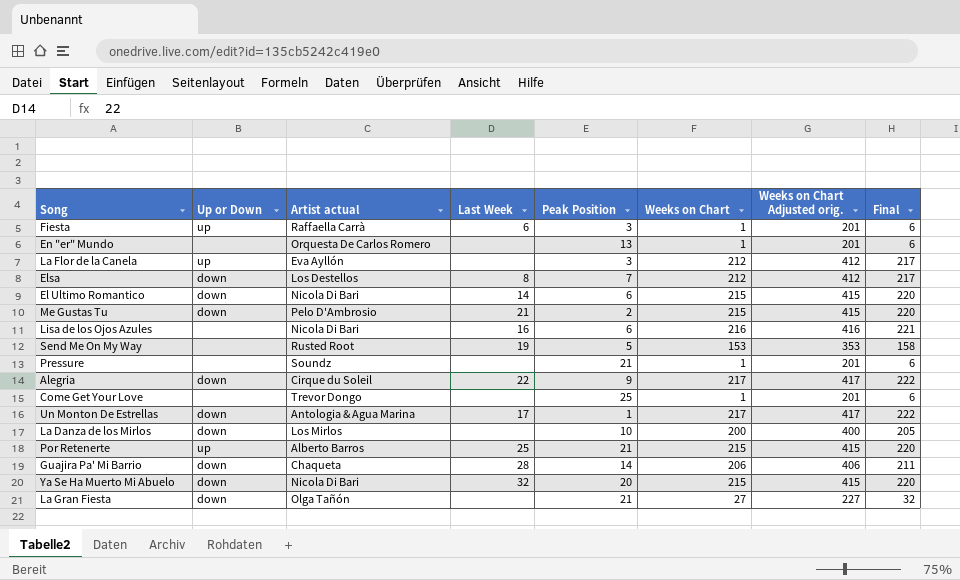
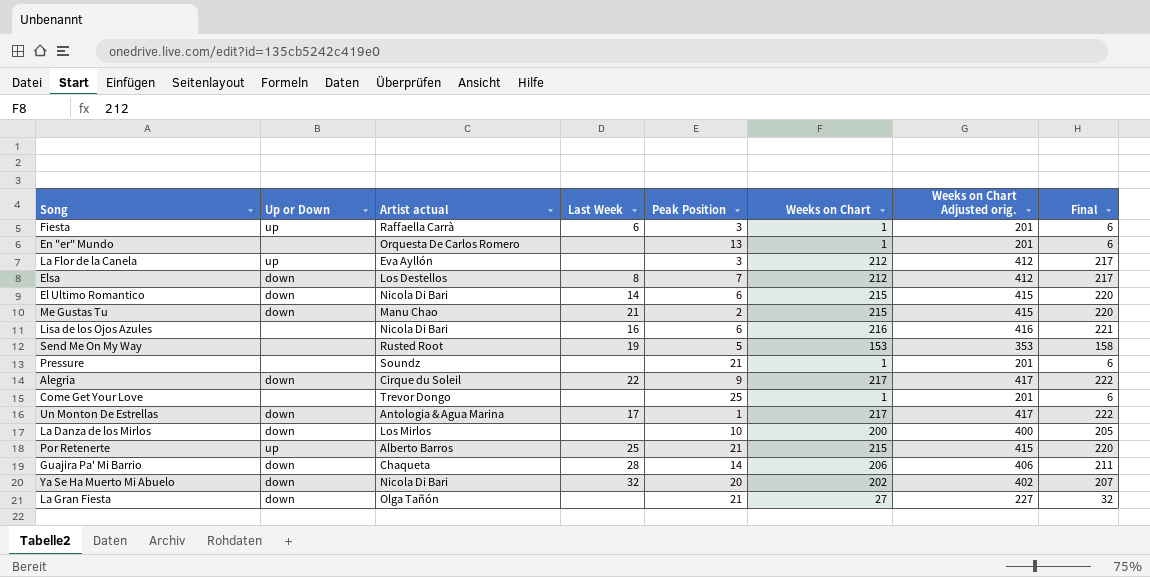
Me Gustas Tu | Artist actual: Pelo D'Ambrosio -> Manu Chao
Ya Se Ha Muerto Mi Abuelo | Weeks on Chart: 215 -> 202
Ya Se Ha Muerto Mi Abuelo | Weeks on Chart Adjusted orig.: 415 -> 402
Ya Se Ha Muerto Mi Abuelo | Final: 220 -> 207

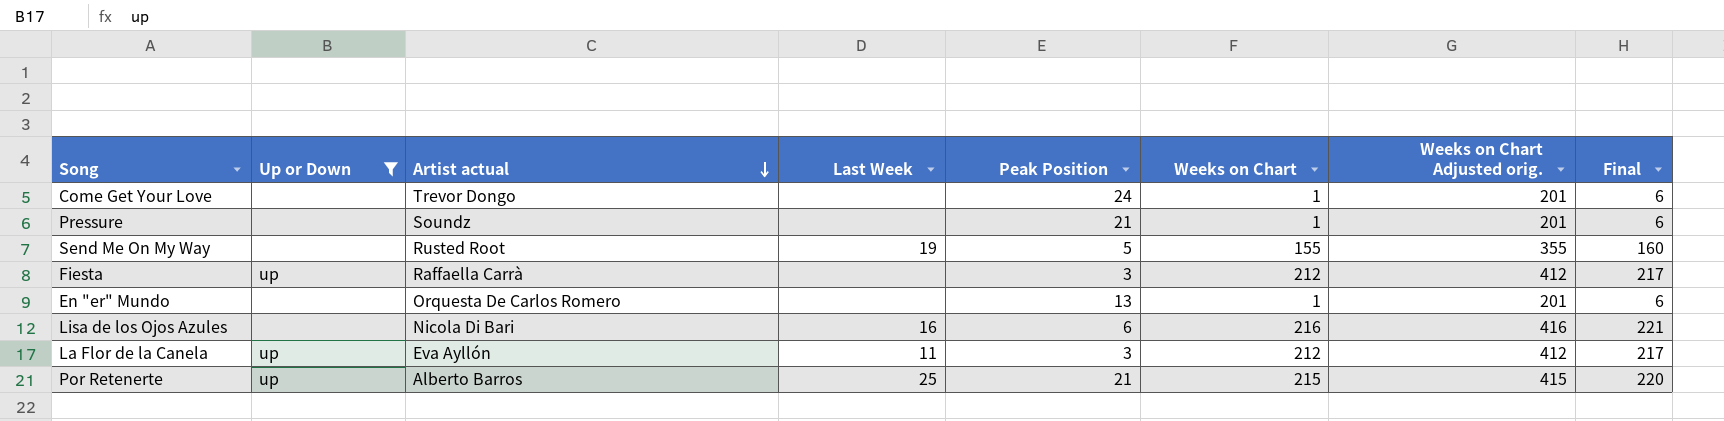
filter: none -> Up or Down != down
row order: none -> Artist actual descending
Come Get Your Love | Peak Position: 25 -> 24
Send Me On My Way | Weeks on Chart: 153 -> 155
Send Me On My Way | Weeks on Chart Adjusted orig.: 353 -> 355
Send Me On My Way | Final: 158 -> 160
Fiesta | Last Week: 6 -> none
Fiesta | Weeks on Chart: 1 -> 212
Fiesta | Weeks on Chart Adjusted orig.: 201 -> 412
Fiesta | Final: 6 -> 217
La Flor de la Canela | Last Week: none -> 11

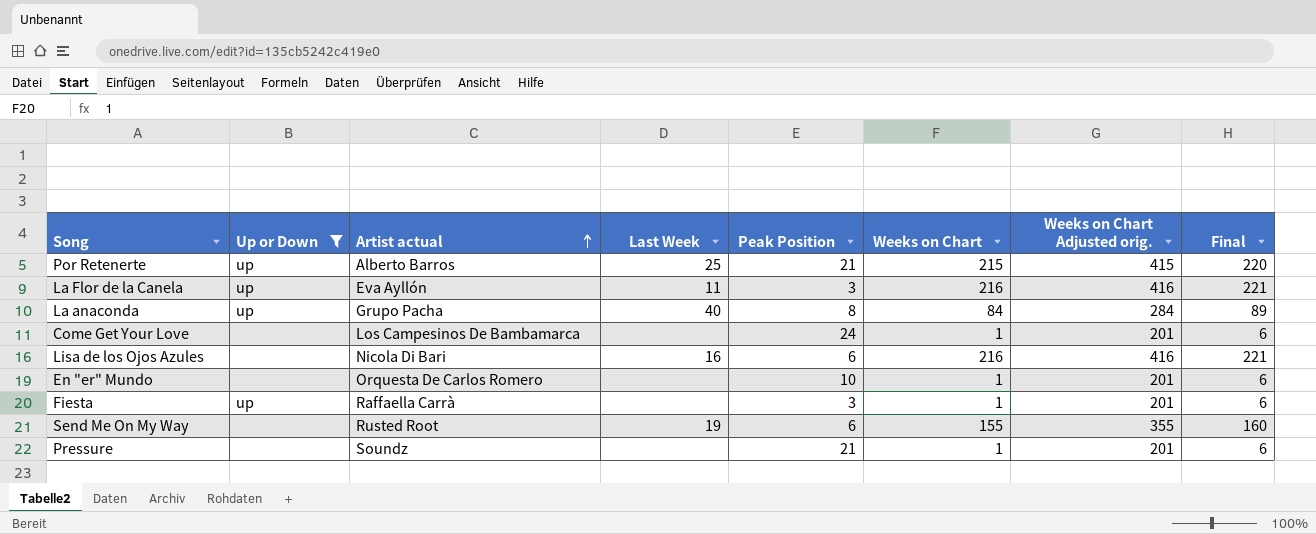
row order: Artist actual descending -> Artist actual ascending
La Flor de la Canela | Weeks on Chart: 212 -> 216
La Flor de la Canela | Weeks on Chart Adjusted orig.: 412 -> 416
La Flor de la Canela | Final: 217 -> 221
row La anaconda: none -> up | Grupo Pacha | 40 | 8 | 84 | 284 | 89
Come Get Your Love | Artist actual: Trevor Dongo -> Los Campesinos De Bambamarca
En "er" Mundo | Peak Position: 13 -> 10
Fiesta | Weeks on Chart: 212 -> 1
Fiesta | Weeks on Chart Adjusted orig.: 412 -> 201
Fiesta | Final: 217 -> 6
Send Me On My Way | Peak Position: 5 -> 6

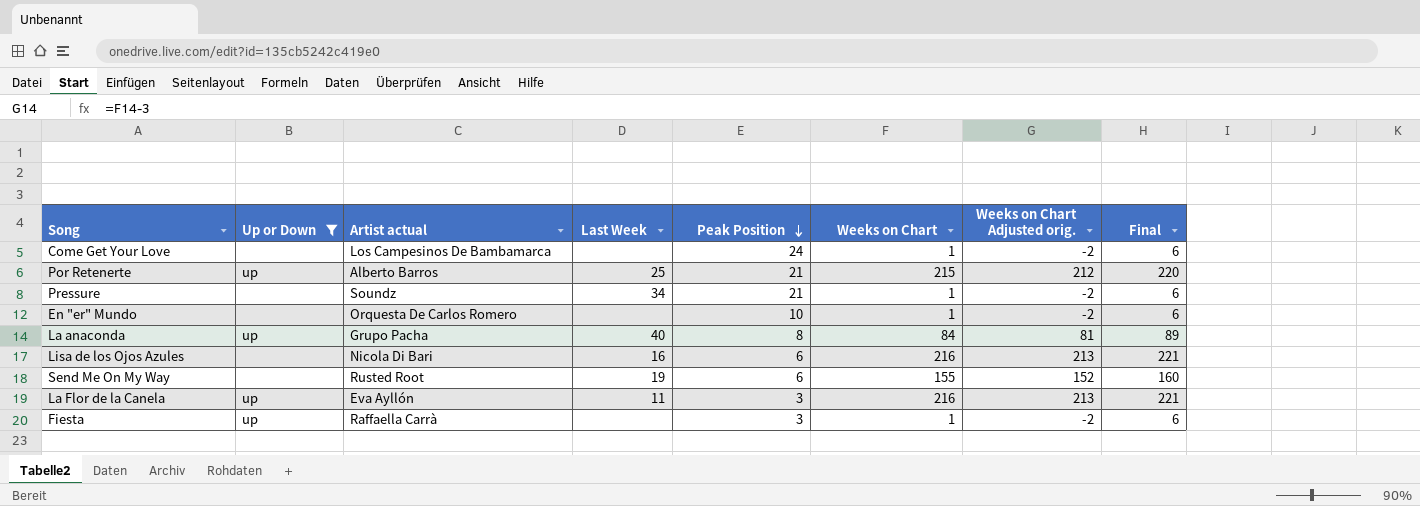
row order: Artist actual ascending -> Peak Position descending
column Weeks on Chart Adjusted orig. | formula: [Weeks on Chart] + 200 -> [Weeks on Chart] - 3
Pressure | Last Week: none -> 34

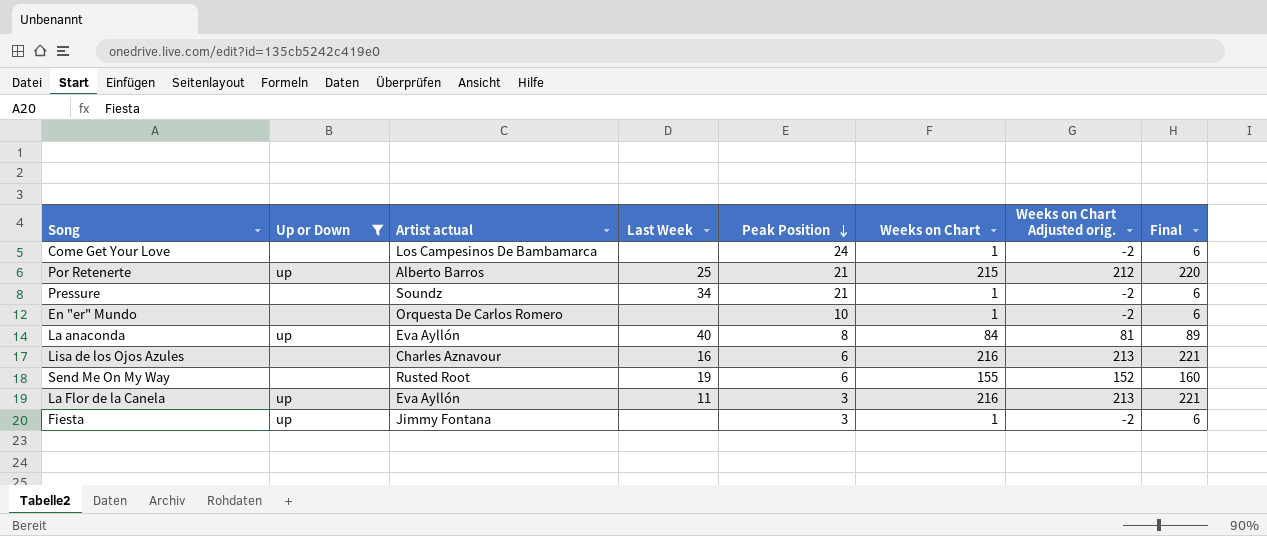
La anaconda | Artist actual: Grupo Pacha -> Eva Ayllón
Lisa de los Ojos Azules | Artist actual: Nicola Di Bari -> Charles Aznavour
Fiesta | Artist actual: Raffaella Carrà -> Jimmy Fontana

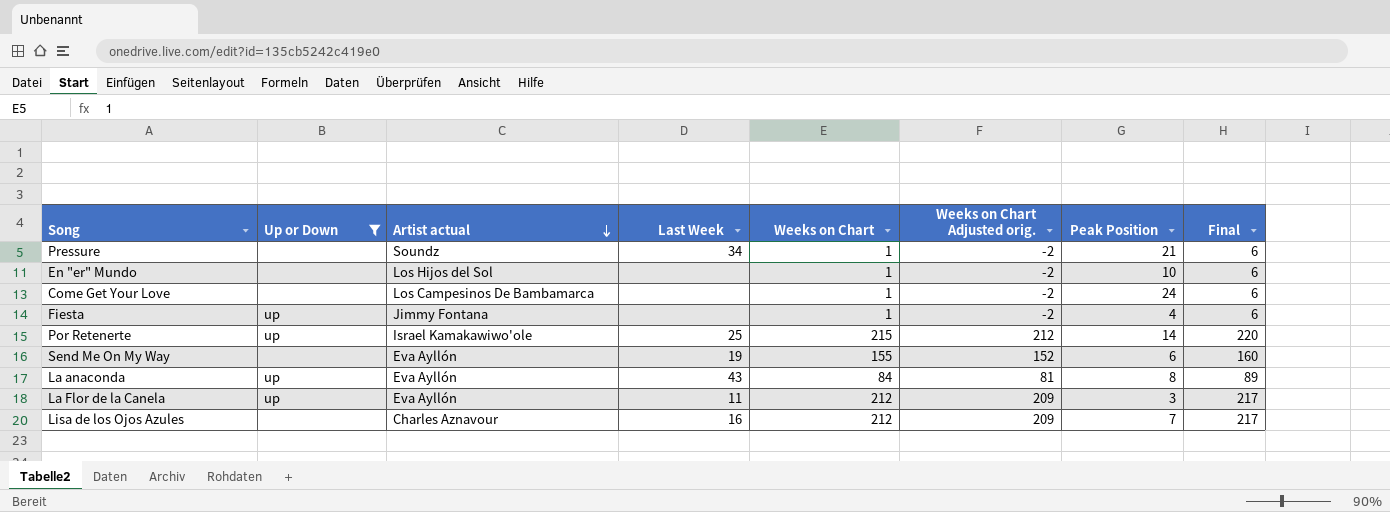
row order: Peak Position descending -> Artist actual descending
column Peak Position | position: 5 -> 7
En "er" Mundo | Artist actual: Orquesta De Carlos Romero -> Los Hijos del Sol
Fiesta | Peak Position: 3 -> 4
Por Retenerte | Artist actual: Alberto Barros -> Israel Kamakawiwo'ole
Por Retenerte | Peak Position: 21 -> 14
Send Me On My Way | Artist actual: Rusted Root -> Eva Ayllón
La anaconda | Last Week: 40 -> 43
La Flor de la Canela | Weeks on Chart: 216 -> 212
La Flor de la Canela | Weeks on Chart Adjusted orig.: 213 -> 209
La Flor de la Canela | Final: 221 -> 217
Lisa de los Ojos Azules | Weeks on Chart: 216 -> 212
Lisa de los Ojos Azules | Weeks on Chart Adjusted orig.: 213 -> 209
Lisa de los Ojos Azules | Peak Position: 6 -> 7
Lisa de los Ojos Azules | Final: 221 -> 217

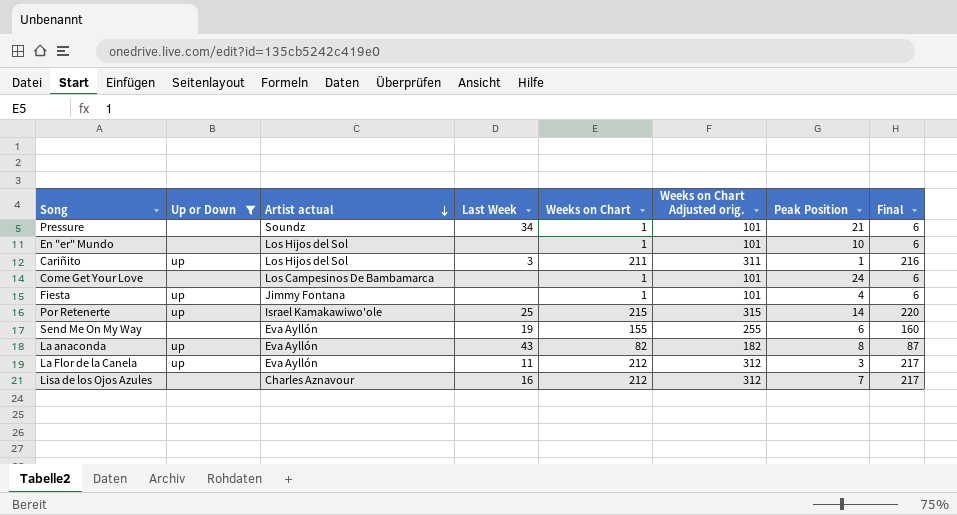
column Weeks on Chart Adjusted orig. | formula: [Weeks on Chart] - 3 -> [Weeks on Chart] + 100
row Cariñito: none -> up | Los Hijos del Sol | 3 | 211 | 311 | 1 | 216
La anaconda | Weeks on Chart: 84 -> 82
La anaconda | Final: 89 -> 87

